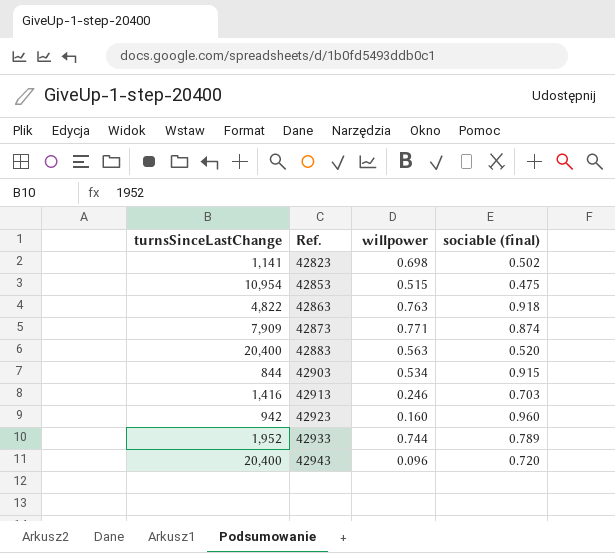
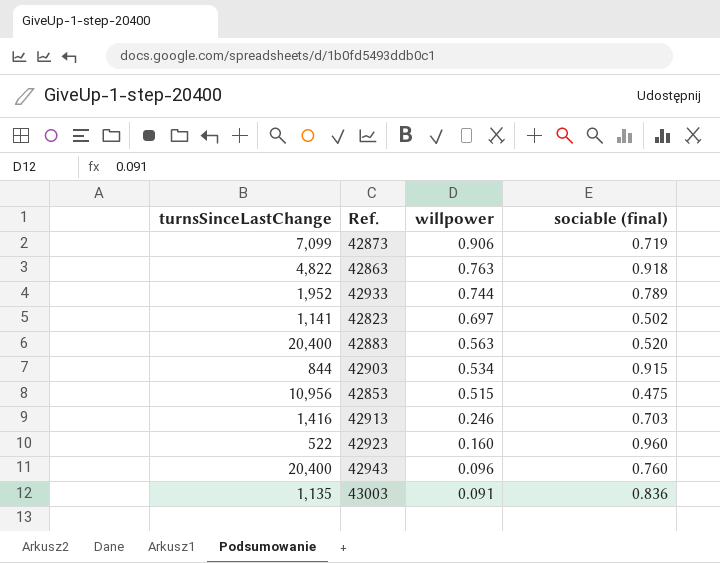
row order: Ref. ascending -> willpower descending
42873 | turnsSinceLastChange: 7,909 -> 7,099
42873 | willpower: 0.771 -> 0.906
42873 | sociable (final): 0.874 -> 0.719
42823 | willpower: 0.698 -> 0.697
42853 | turnsSinceLastChange: 10,954 -> 10,956
42923 | turnsSinceLastChange: 942 -> 522
42943 | sociable (final): 0.720 -> 0.760
row 43003: none -> 1,135 | 0.091 | 0.836

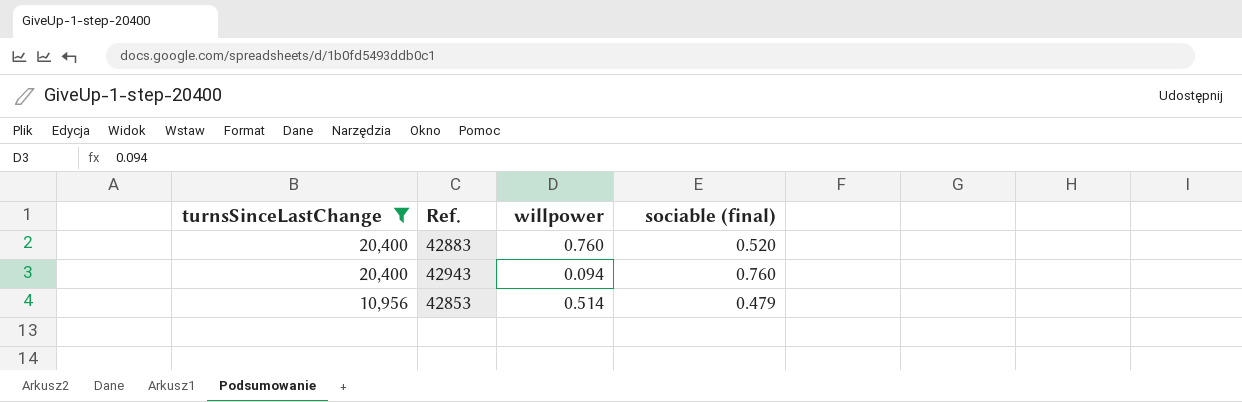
filter: none -> turnsSinceLastChange >= 10,956
row order: willpower descending -> turnsSinceLastChange descending
42883 | willpower: 0.563 -> 0.760
42943 | willpower: 0.096 -> 0.094
42853 | willpower: 0.515 -> 0.514
42853 | sociable (final): 0.475 -> 0.479

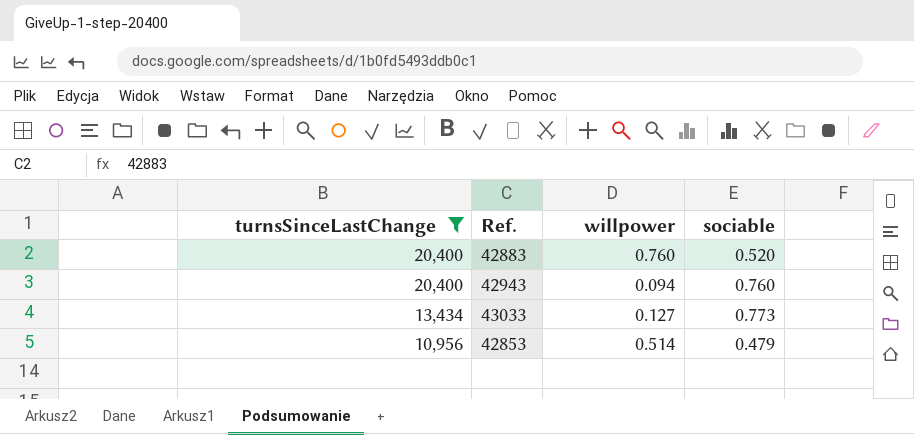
column name: sociable (final) -> sociable
row 43033: none -> 13,434 | 0.127 | 0.773

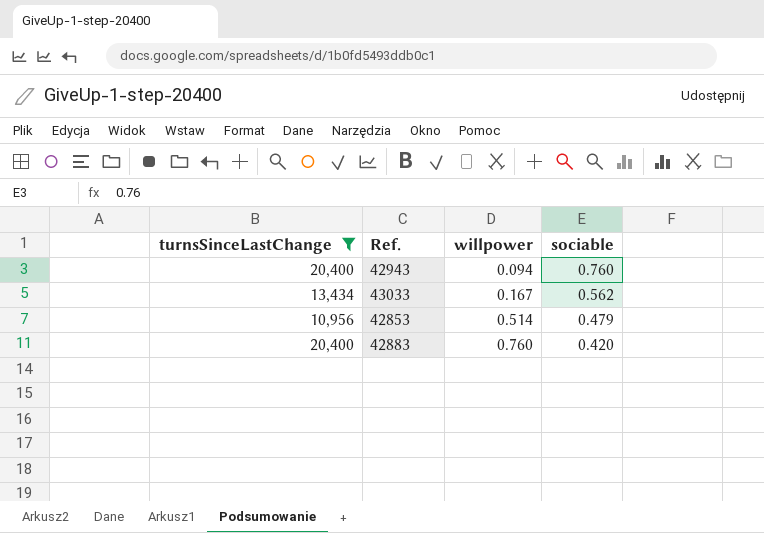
row order: turnsSinceLastChange descending -> willpower ascending
43033 | willpower: 0.127 -> 0.167
43033 | sociable: 0.773 -> 0.562
42883 | sociable: 0.520 -> 0.420

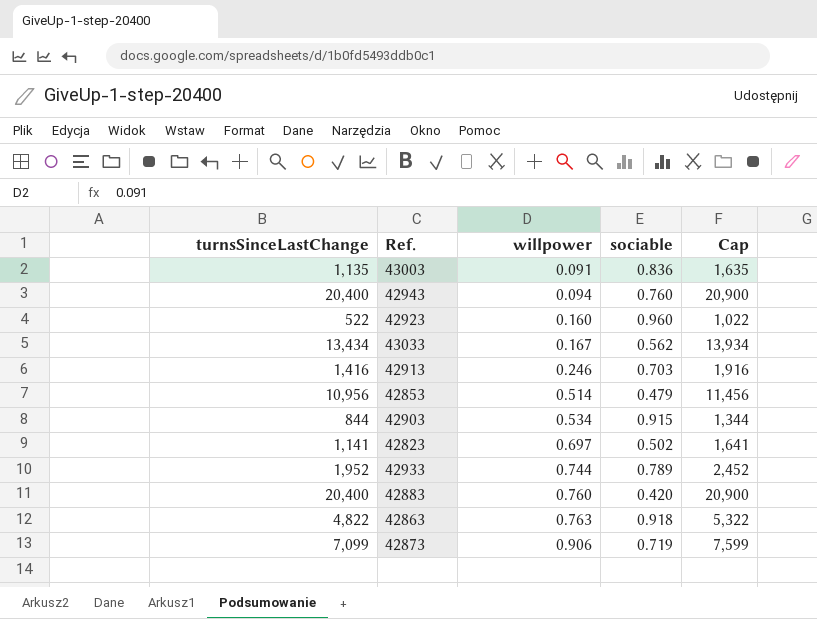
filter: turnsSinceLastChange >= 10,956 -> none
column Cap | formula: none -> [turnsSinceLastChange] + 500

